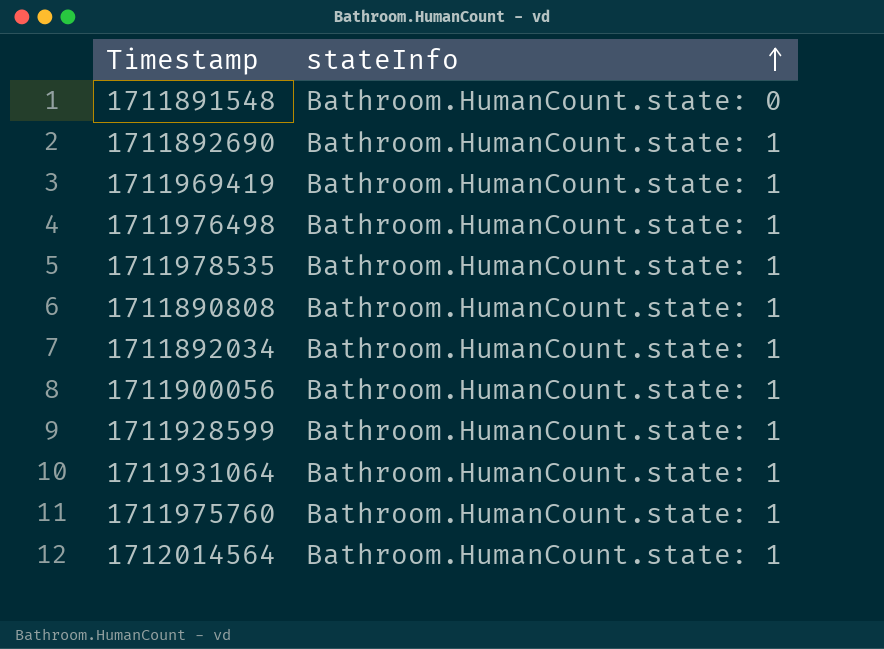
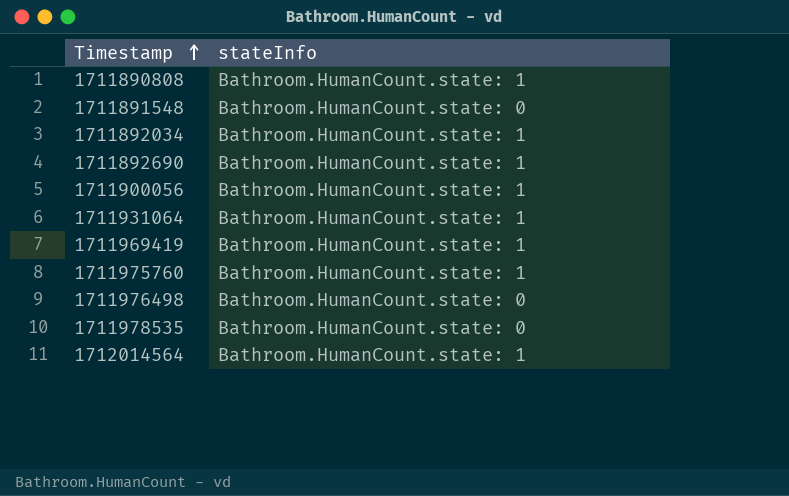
row order: stateInfo ascending -> Timestamp ascending
row 1711928599: Bathroom.HumanCount.state: 1 -> none
1711976498 | stateInfo: Bathroom.HumanCount.state: 1 -> Bathroom.HumanCount.state: 0
1711978535 | stateInfo: Bathroom.HumanCount.state: 1 -> Bathroom.HumanCount.state: 0

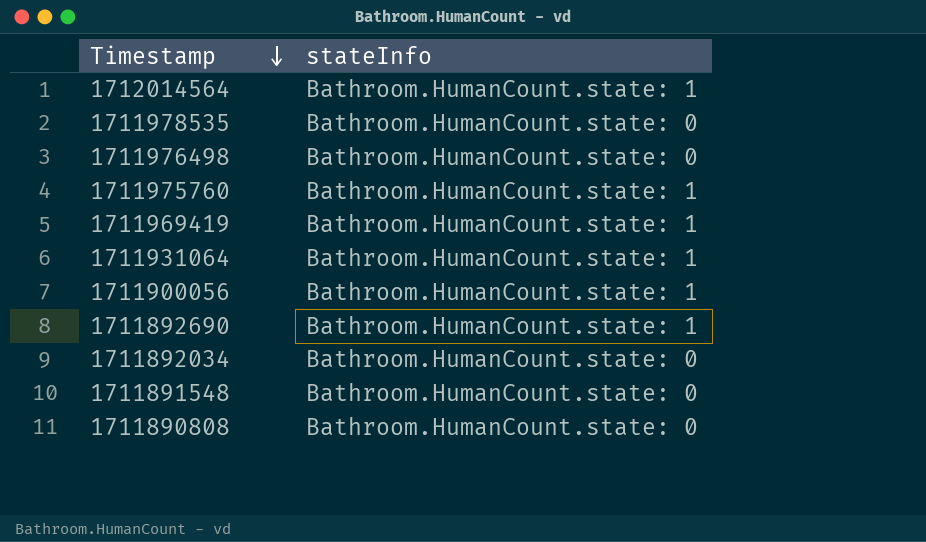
row order: Timestamp ascending -> Timestamp descending
1711892034 | stateInfo: Bathroom.HumanCount.state: 1 -> Bathroom.HumanCount.state: 0
1711890808 | stateInfo: Bathroom.HumanCount.state: 1 -> Bathroom.HumanCount.state: 0

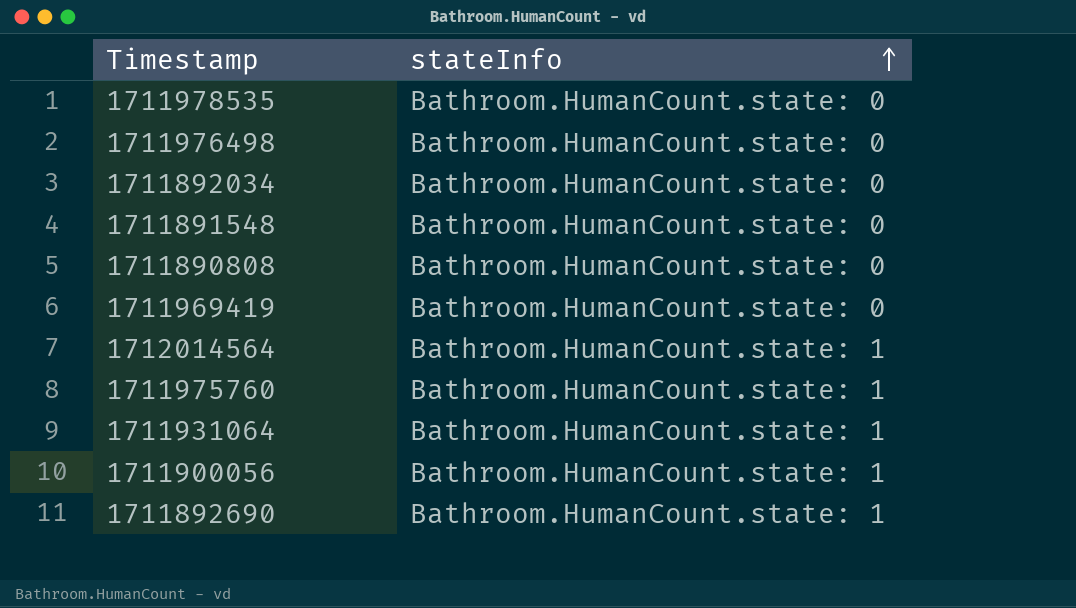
row order: Timestamp descending -> stateInfo ascending
1711969419 | stateInfo: Bathroom.HumanCount.state: 1 -> Bathroom.HumanCount.state: 0

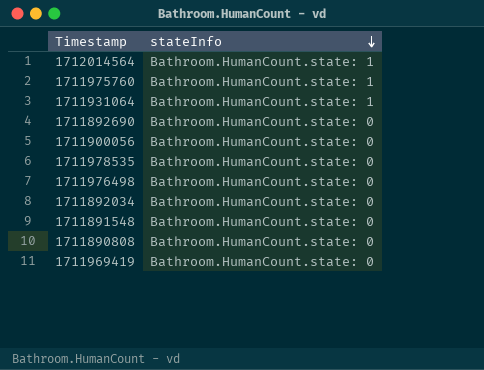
row order: stateInfo ascending -> stateInfo descending
1711892690 | stateInfo: Bathroom.HumanCount.state: 1 -> Bathroom.HumanCount.state: 0
1711900056 | stateInfo: Bathroom.HumanCount.state: 1 -> Bathroom.HumanCount.state: 0

